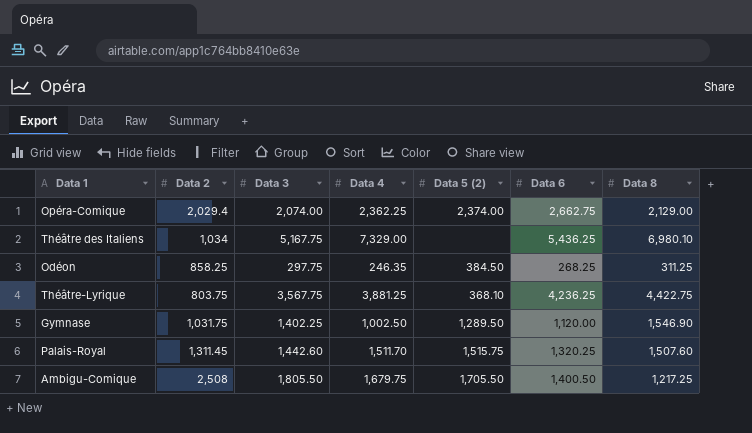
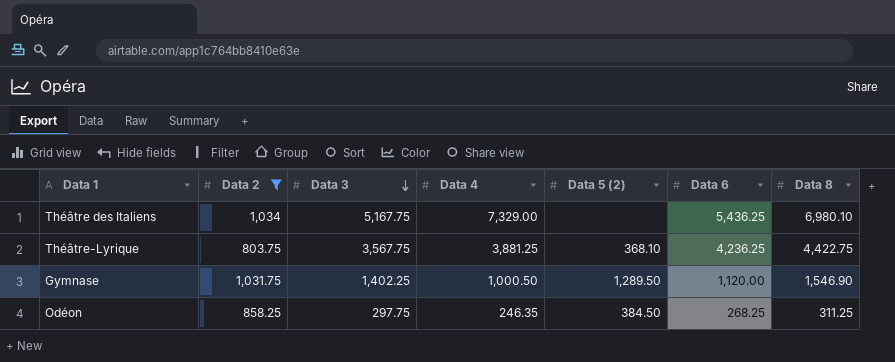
filter: none -> Data 2 <= 1,034
row order: none -> Data 3 descending
Gymnase | Data 4: 1,002.50 -> 1,000.50

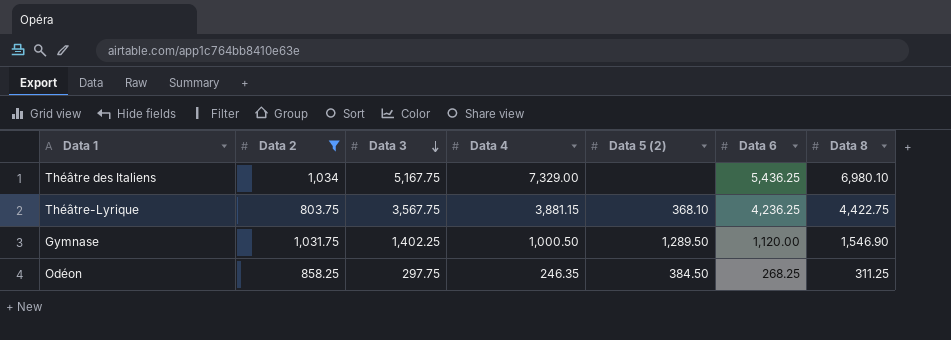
Théâtre-Lyrique | Data 4: 3,881.25 -> 3,881.15

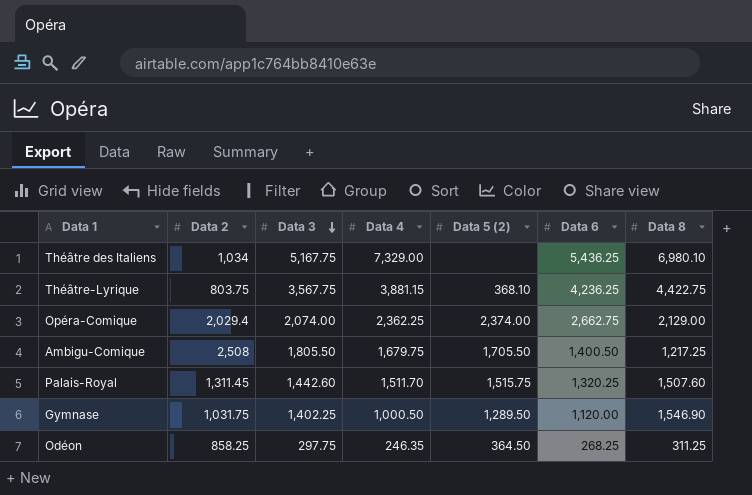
filter: Data 2 <= 1,034 -> none
Odéon | Data 5 (2): 384.50 -> 364.50

